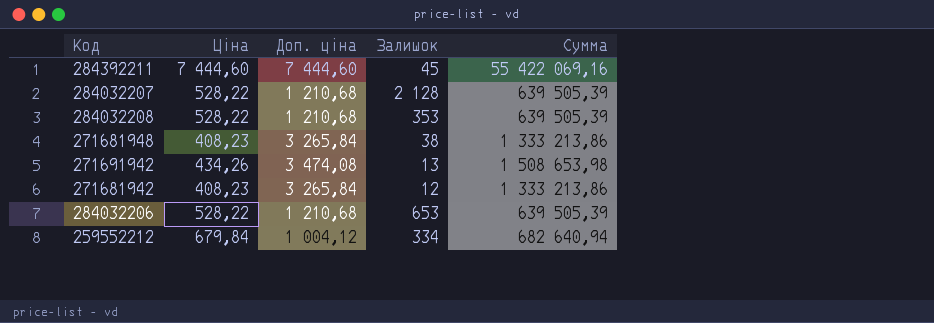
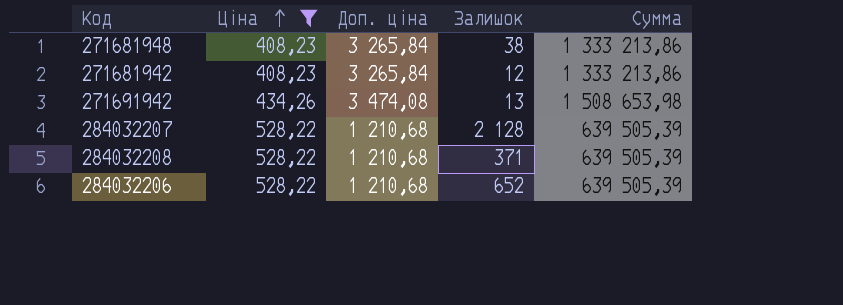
filter: none -> Ціна <= 528,22
row order: none -> Ціна ascending
284032208 | Залишок: 353 -> 371
284032206 | Залишок: 653 -> 652

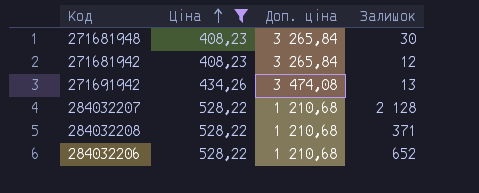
column Сумма | formula: [Ціна] * [Доп. ціна] -> none
271681948 | Залишок: 38 -> 30

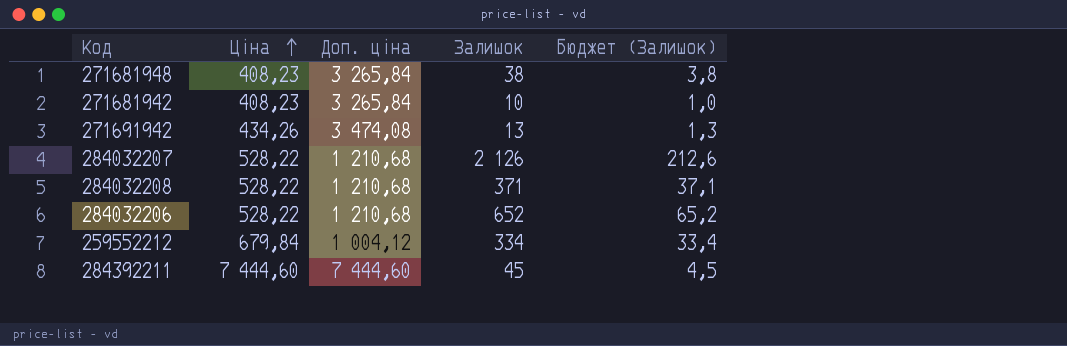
filter: Ціна <= 528,22 -> none
column Бюджет (Залишок) | formula: none -> [Залишок] * 0,1
271681948 | Залишок: 30 -> 38
271681942 | Залишок: 12 -> 10
284032207 | Залишок: 2 128 -> 2 126

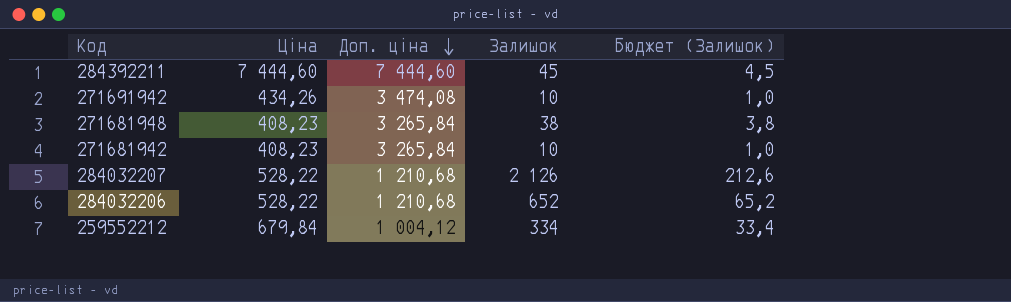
row order: Ціна ascending -> Доп. ціна descending
row 284032208: 528,22 | 1 210,68 | 371 | 37,1 -> none
271691942 | Залишок: 13 -> 10
271691942 | Бюджет (Залишок): 1,3 -> 1,0

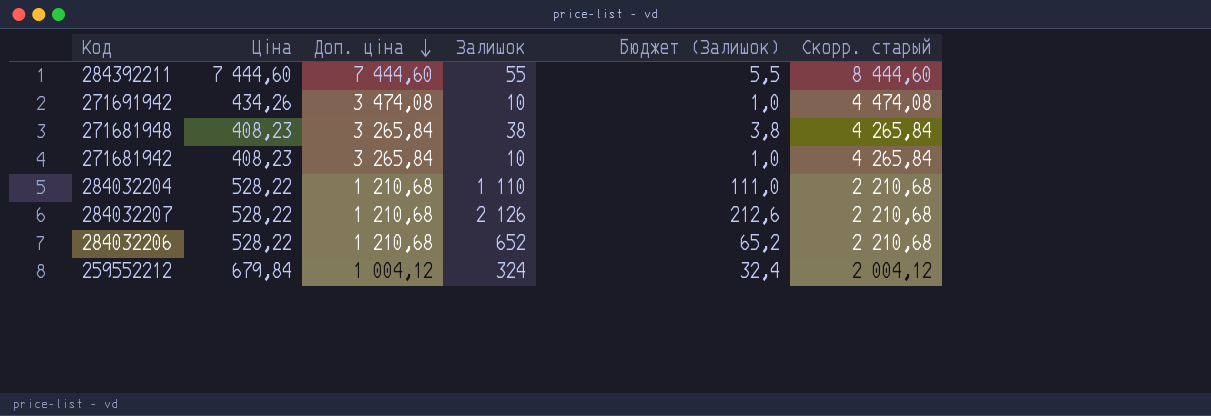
column Скорр. старый | formula: none -> [Доп. ціна] + 1000
284392211 | Залишок: 45 -> 55
284392211 | Бюджет (Залишок): 4,5 -> 5,5
row 284032204: none -> 528,22 | 1 210,68 | 1 110 | 111,0 | 2 210,68
259552212 | Залишок: 334 -> 324
259552212 | Бюджет (Залишок): 33,4 -> 32,4

